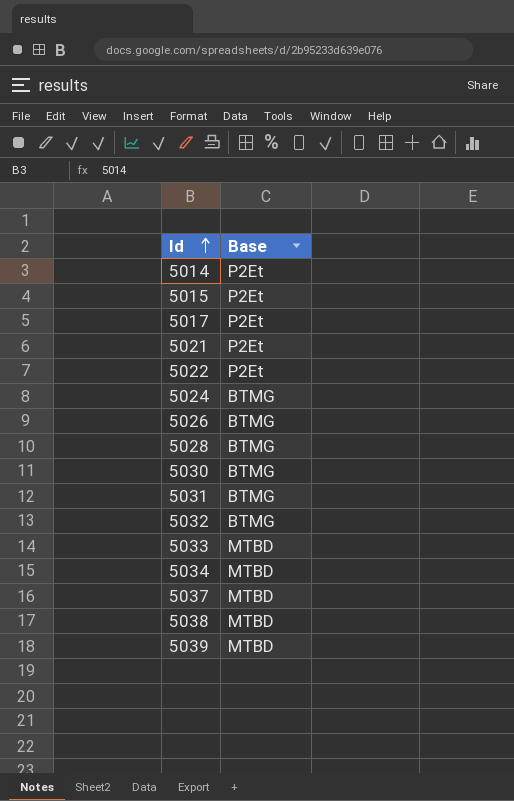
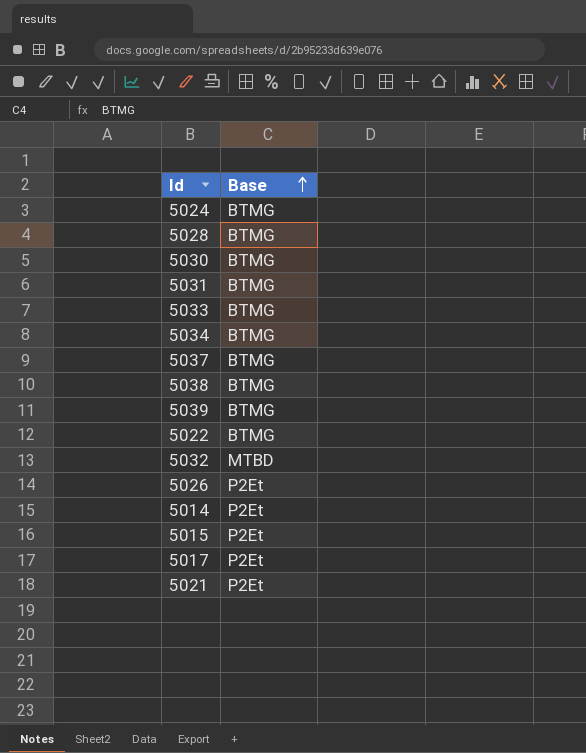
row order: Id ascending -> Base ascending
5033 | Base: MTBD -> BTMG
5034 | Base: MTBD -> BTMG
5037 | Base: MTBD -> BTMG
5038 | Base: MTBD -> BTMG
5039 | Base: MTBD -> BTMG
5022 | Base: P2Et -> BTMG
5032 | Base: BTMG -> MTBD
5026 | Base: BTMG -> P2Et

